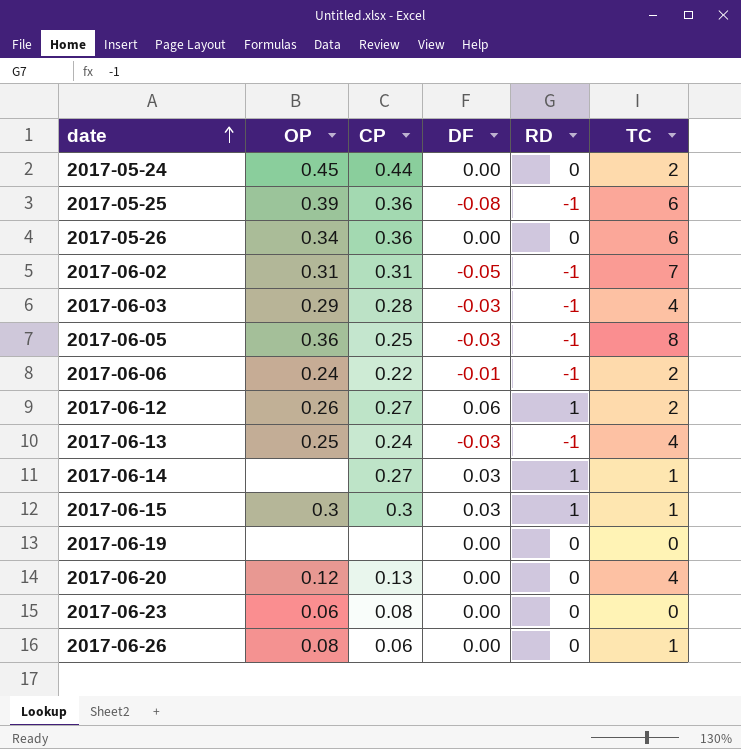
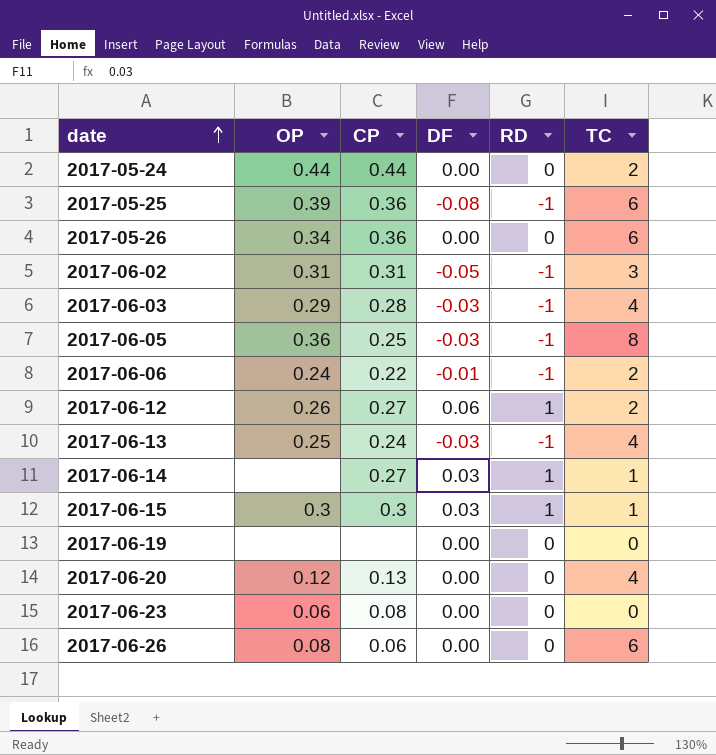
2017-05-24 | OP: 0.45 -> 0.44
2017-06-02 | TC: 7 -> 3
2017-06-26 | TC: 1 -> 6

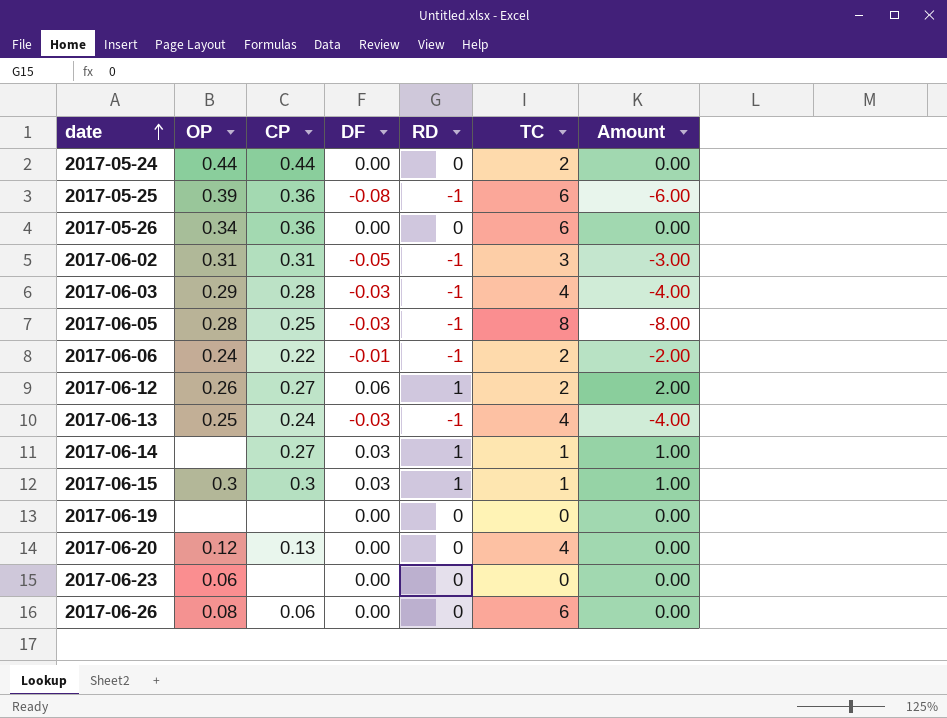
column Amount | formula: none -> [RD] * [TC]
2017-06-05 | OP: 0.36 -> 0.28
2017-06-23 | CP: 0.08 -> none

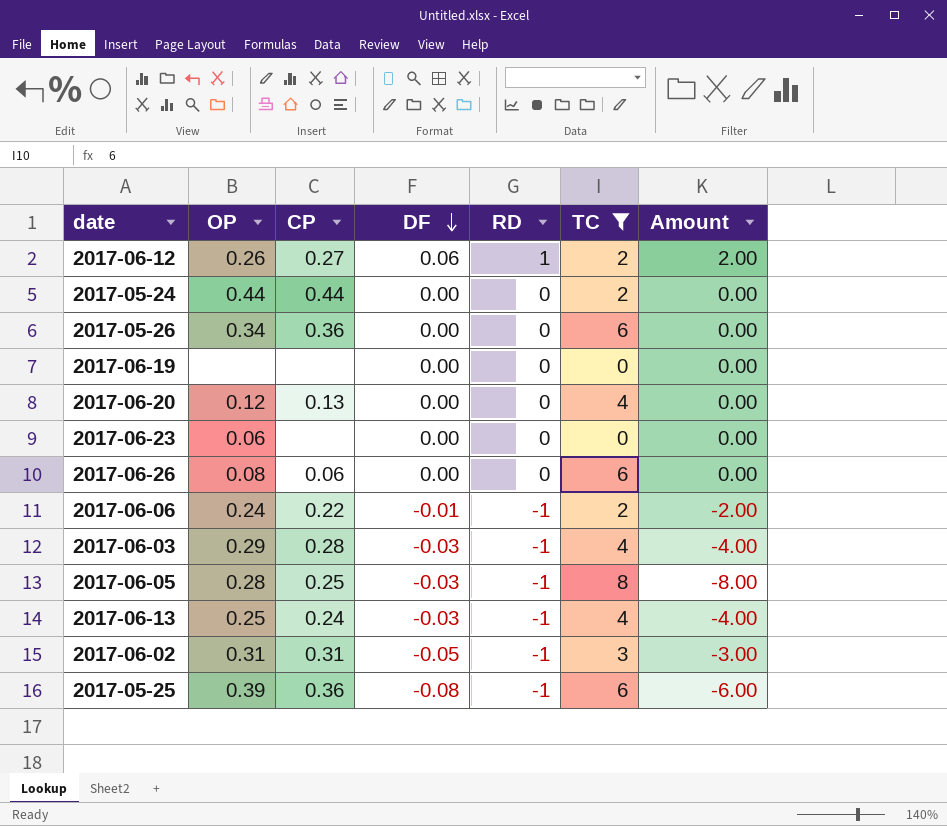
filter: none -> TC != 1
row order: date ascending -> DF descending

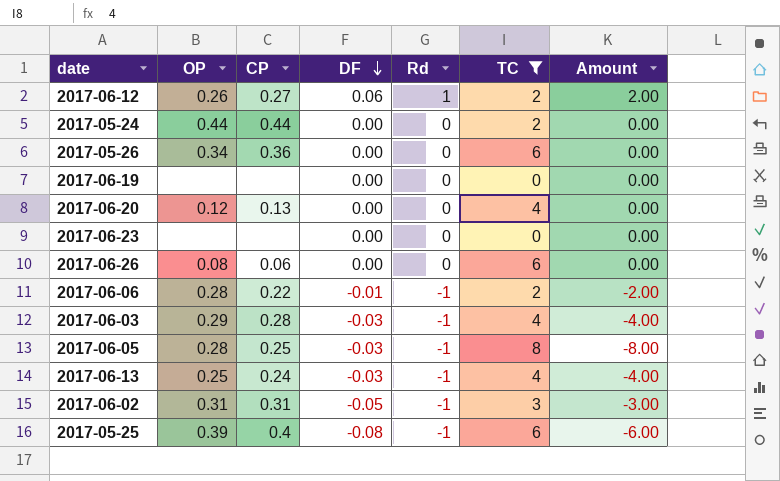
column name: RD -> Rd
2017-06-23 | OP: 0.06 -> none
2017-06-06 | OP: 0.24 -> 0.28
2017-05-25 | CP: 0.36 -> 0.4

